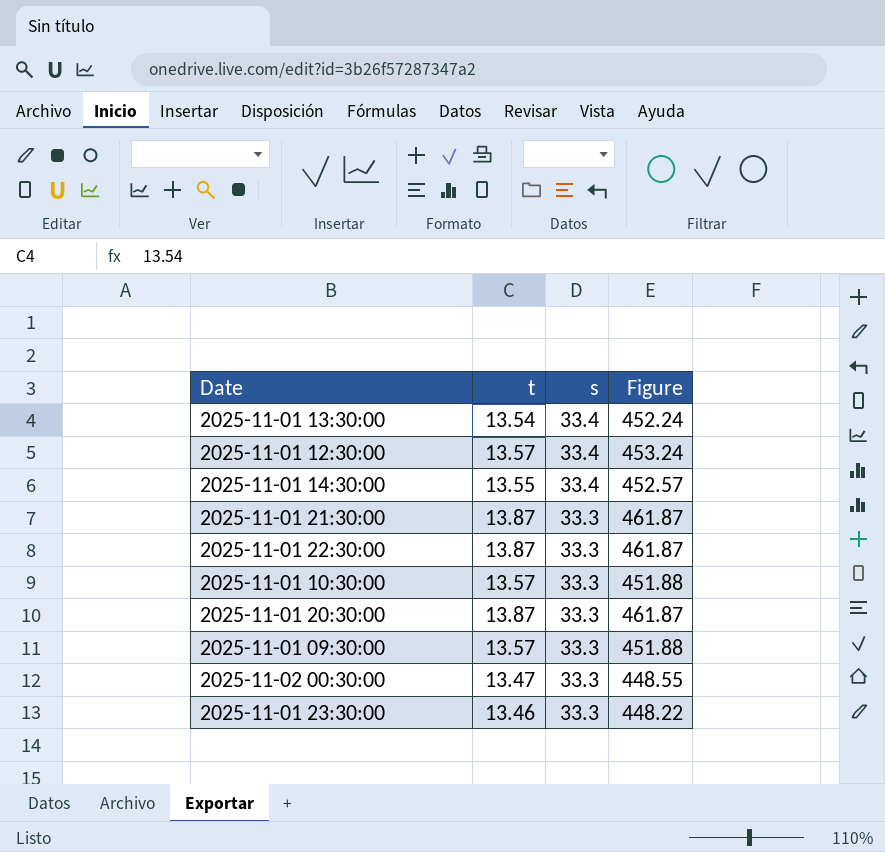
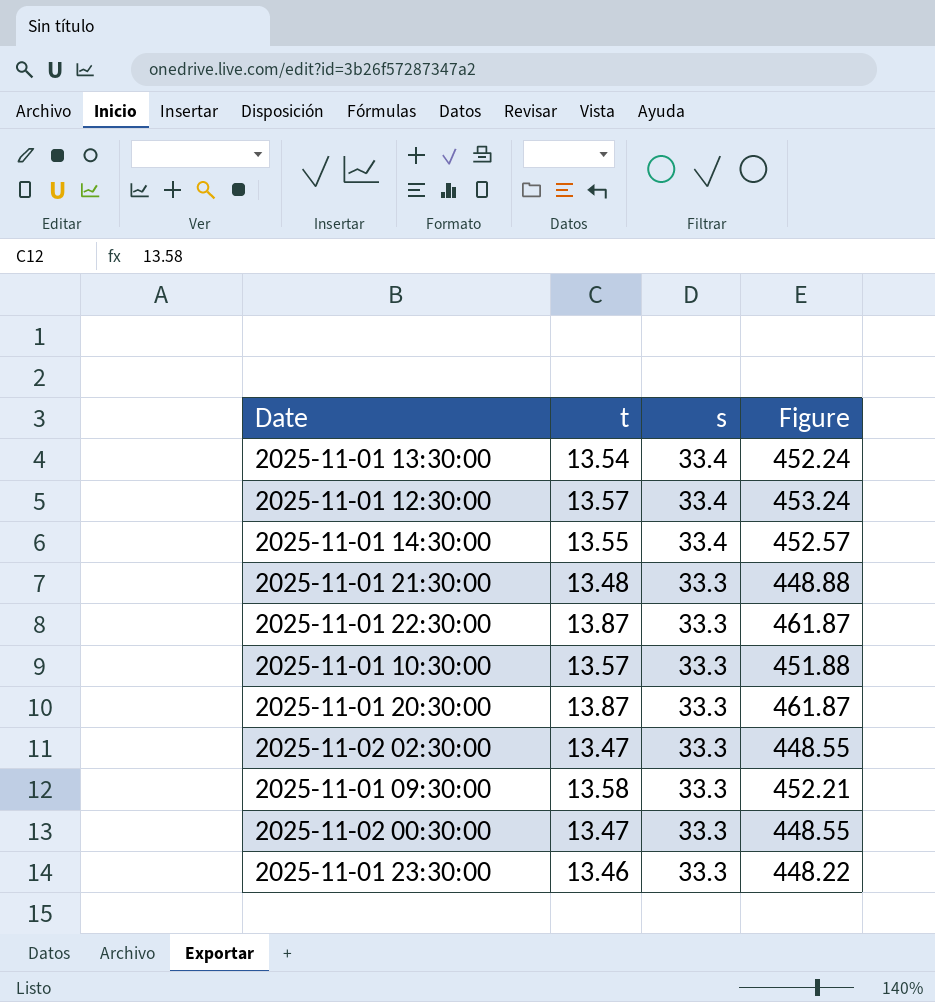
2025-11-01 21:30:00 | t: 13.87 -> 13.48
2025-11-01 21:30:00 | Figure: 461.87 -> 448.88
row 2025-11-02 02:30:00: none -> 13.47 | 33.3 | 448.55
2025-11-01 09:30:00 | t: 13.57 -> 13.58
2025-11-01 09:30:00 | Figure: 451.88 -> 452.21

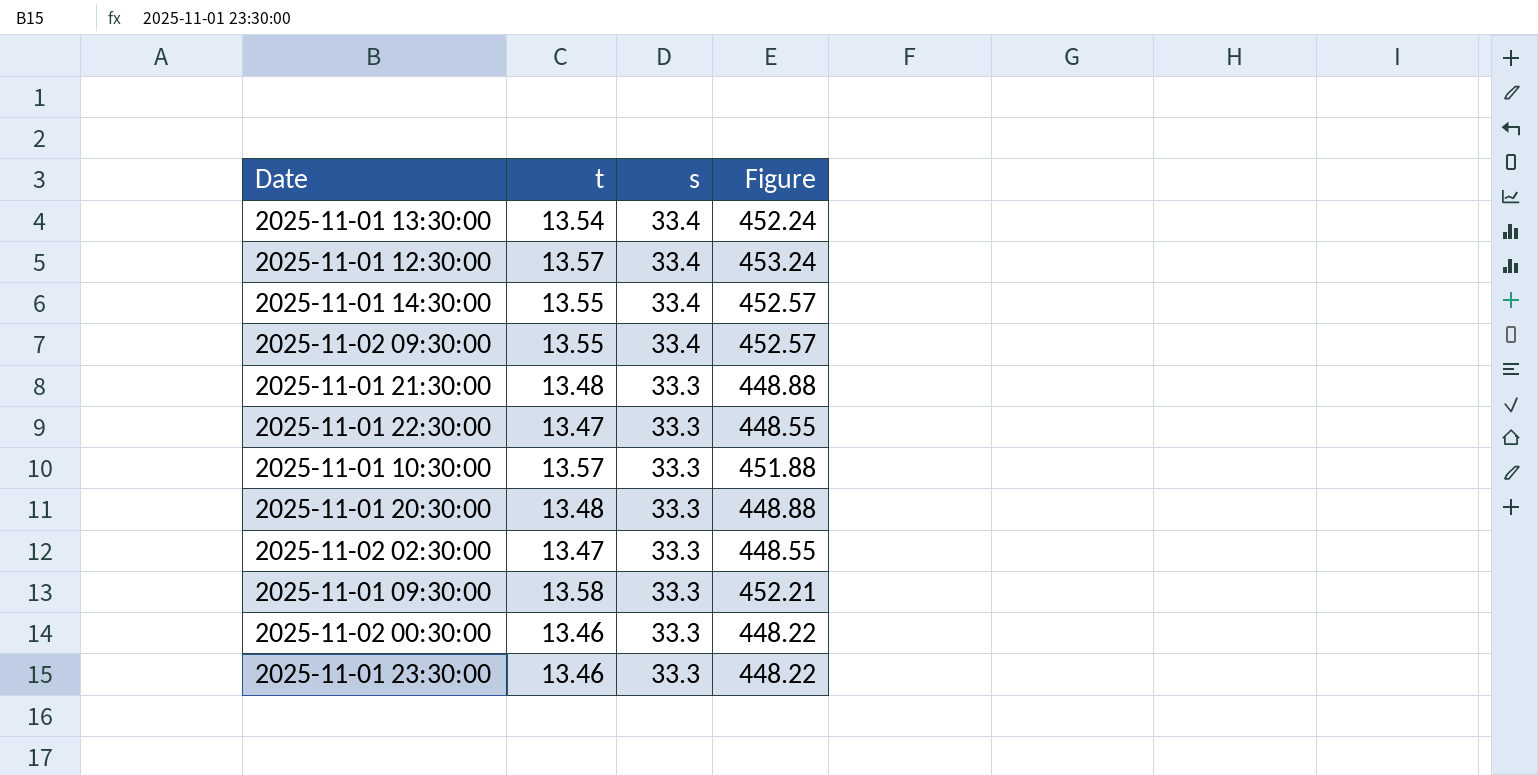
row 2025-11-02 09:30:00: none -> 13.55 | 33.4 | 452.57
2025-11-01 22:30:00 | t: 13.87 -> 13.47
2025-11-01 22:30:00 | Figure: 461.87 -> 448.55
2025-11-01 20:30:00 | t: 13.87 -> 13.48
2025-11-01 20:30:00 | Figure: 461.87 -> 448.88
2025-11-02 00:30:00 | t: 13.47 -> 13.46
2025-11-02 00:30:00 | Figure: 448.55 -> 448.22

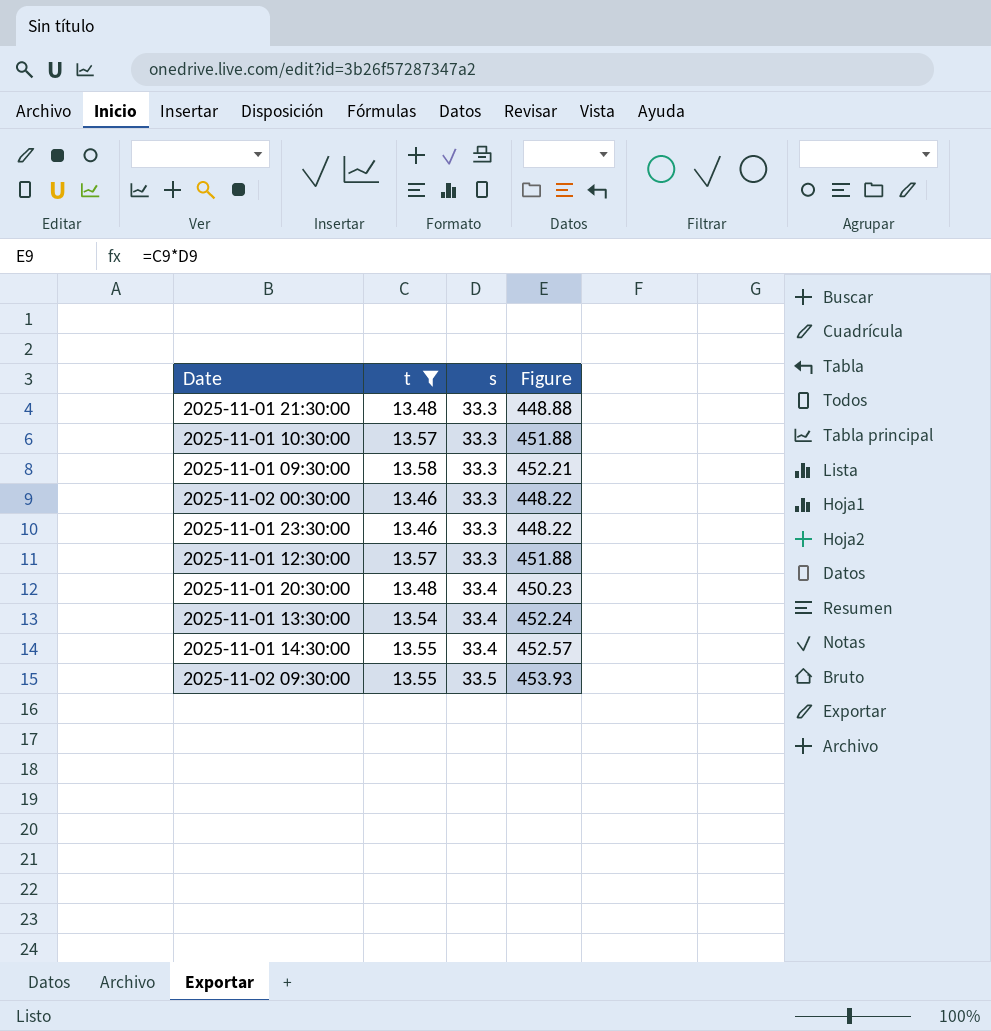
filter: none -> t != 13.47
row order: s descending -> s ascending
2025-11-01 12:30:00 | s: 33.4 -> 33.3
2025-11-01 12:30:00 | Figure: 453.24 -> 451.88
2025-11-01 20:30:00 | s: 33.3 -> 33.4
2025-11-01 20:30:00 | Figure: 448.88 -> 450.23
2025-11-02 09:30:00 | s: 33.4 -> 33.5
2025-11-02 09:30:00 | Figure: 452.57 -> 453.93

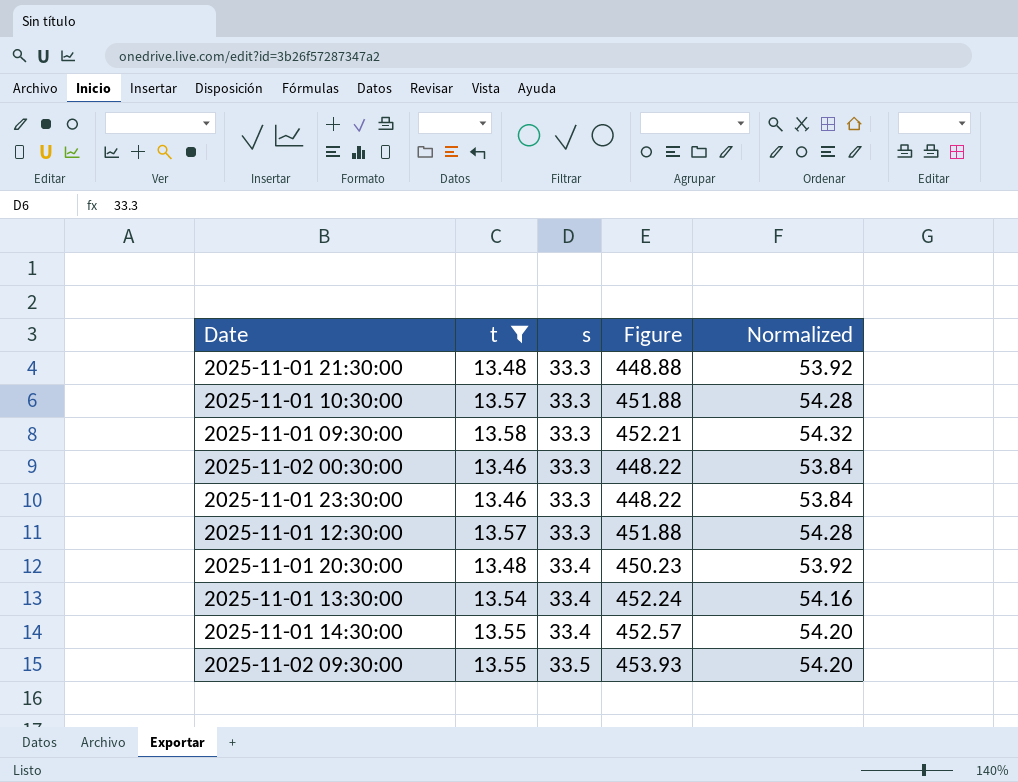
column Normalized | formula: none -> [t] * 4

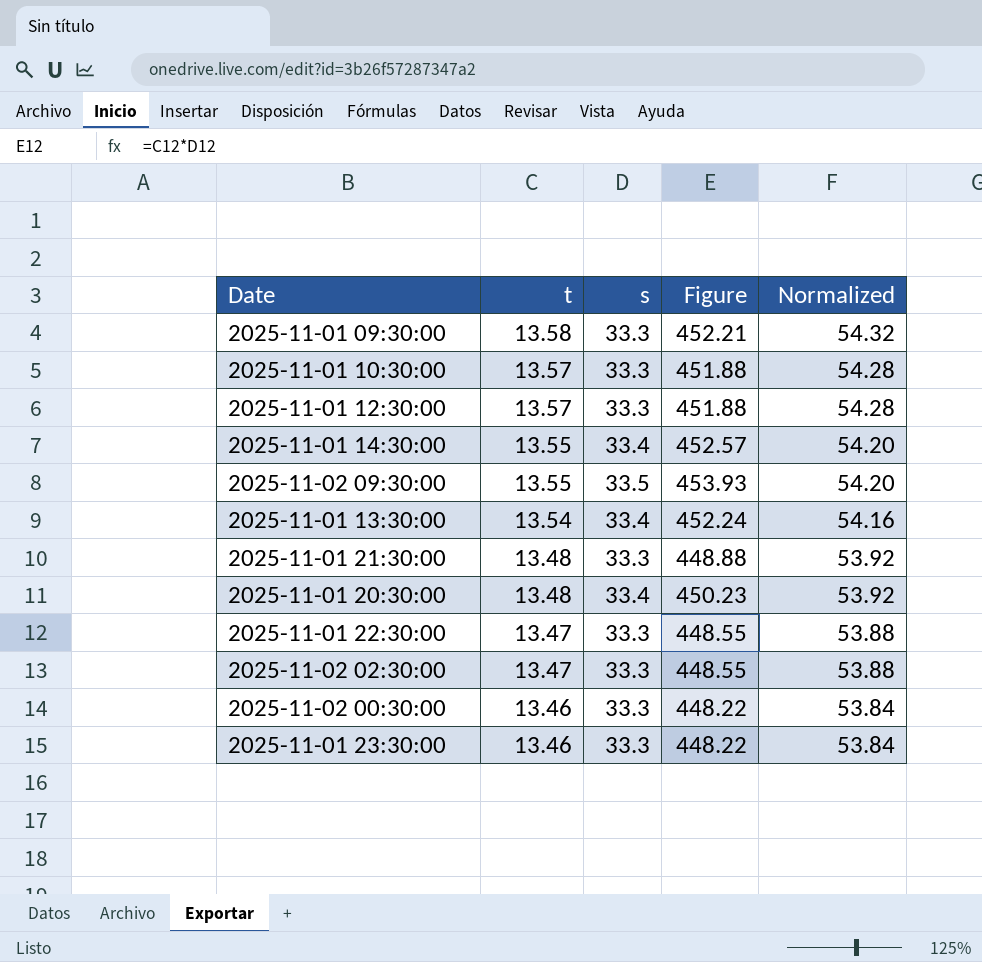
filter: t != 13.47 -> none
row order: s ascending -> t descending

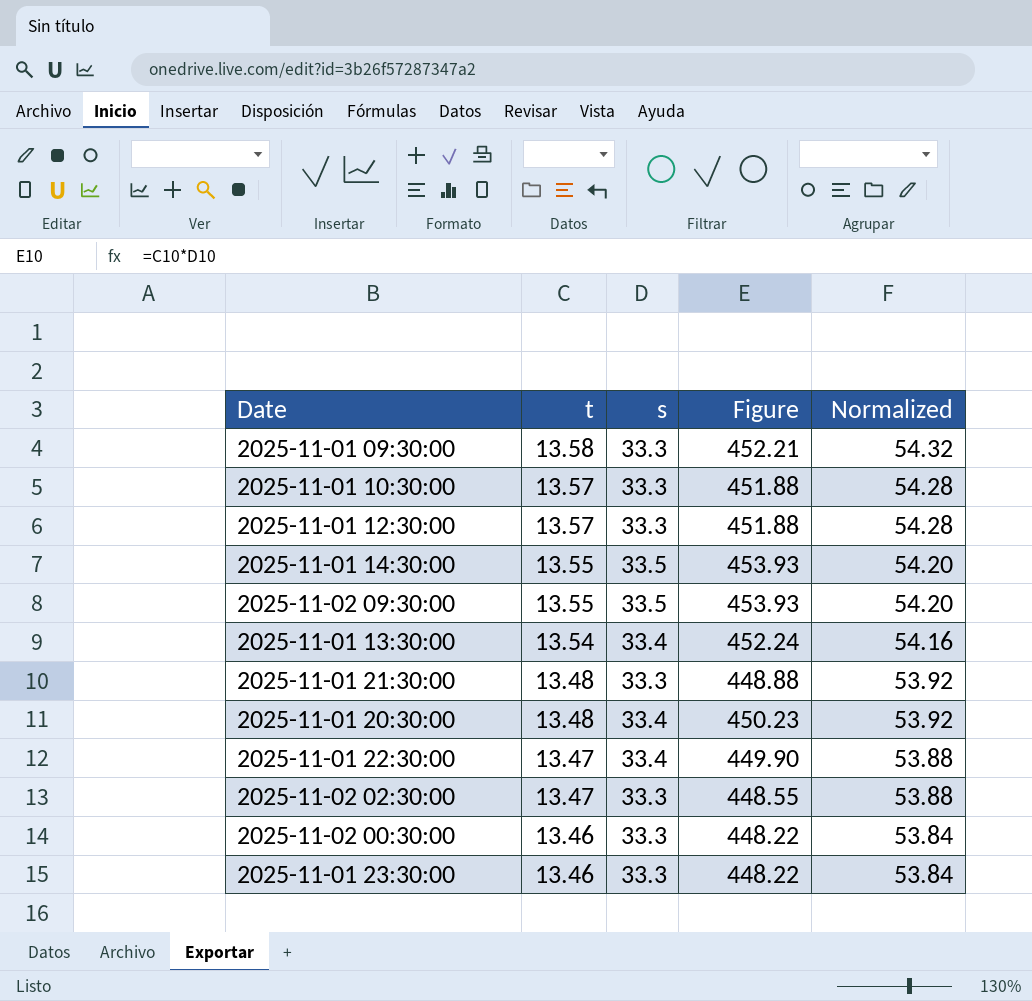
2025-11-01 14:30:00 | s: 33.4 -> 33.5
2025-11-01 14:30:00 | Figure: 452.57 -> 453.93
2025-11-01 22:30:00 | s: 33.3 -> 33.4
2025-11-01 22:30:00 | Figure: 448.55 -> 449.90

